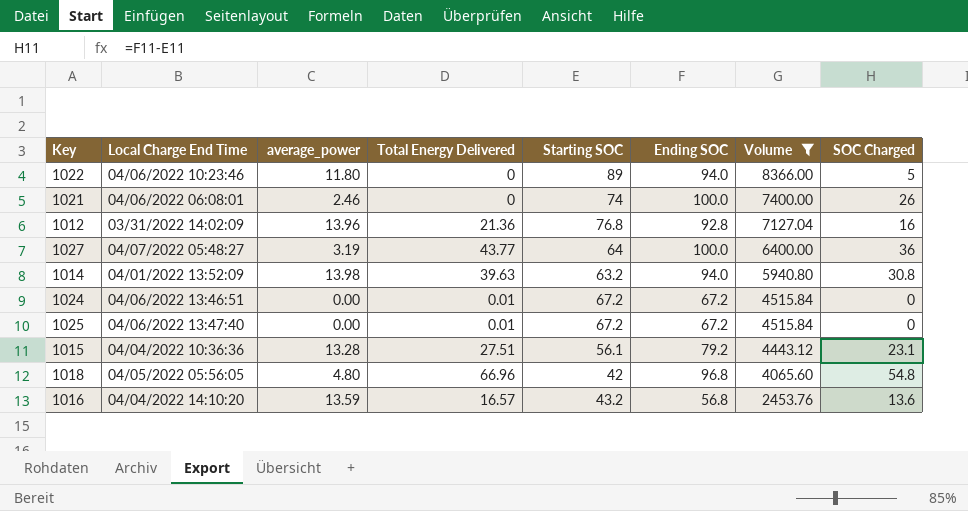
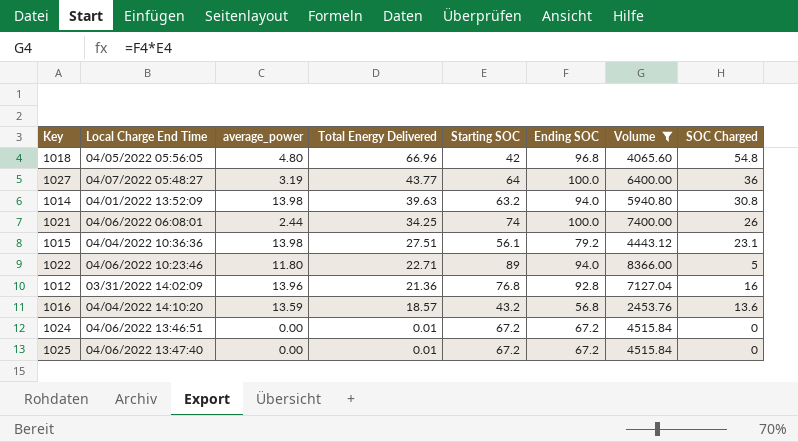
row order: Volume descending -> Total Energy Delivered descending
1021 | average_power: 2.46 -> 2.44
1021 | Total Energy Delivered: 0 -> 34.25
1015 | average_power: 13.28 -> 13.98
1022 | Total Energy Delivered: 0 -> 22.71
1016 | Total Energy Delivered: 16.57 -> 18.57

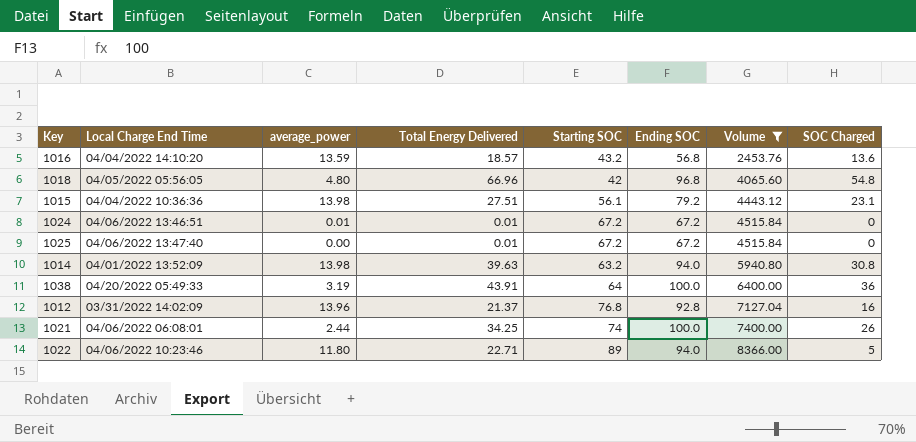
row order: Total Energy Delivered descending -> Volume ascending
row 1027: 04/07/2022 05:48:27 | 3.19 | 43.77 | 64 | 100.0 | 6400.00 | 36 -> none
1024 | average_power: 0.00 -> 0.01
row 1038: none -> 04/20/2022 05:49:33 | 3.19 | 43.91 | 64 | 100.0 | 6400.00 | 36
1012 | Total Energy Delivered: 21.36 -> 21.37

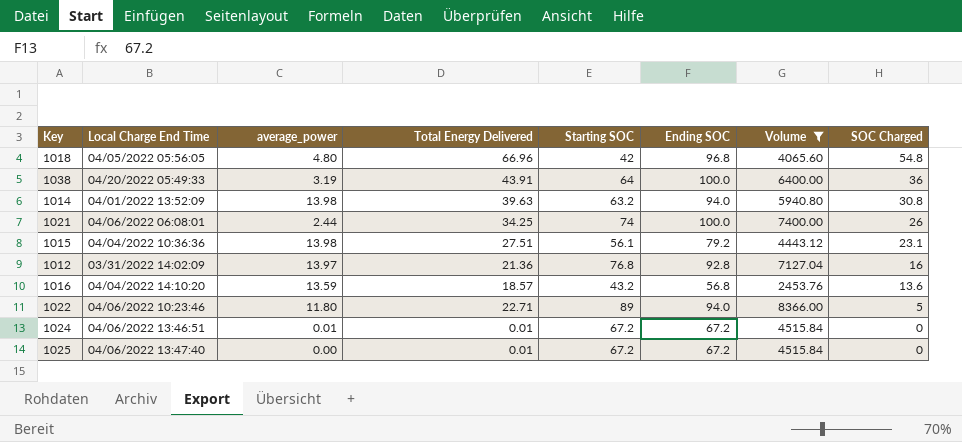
row order: Volume ascending -> SOC Charged descending
1012 | average_power: 13.96 -> 13.97
1012 | Total Energy Delivered: 21.37 -> 21.36

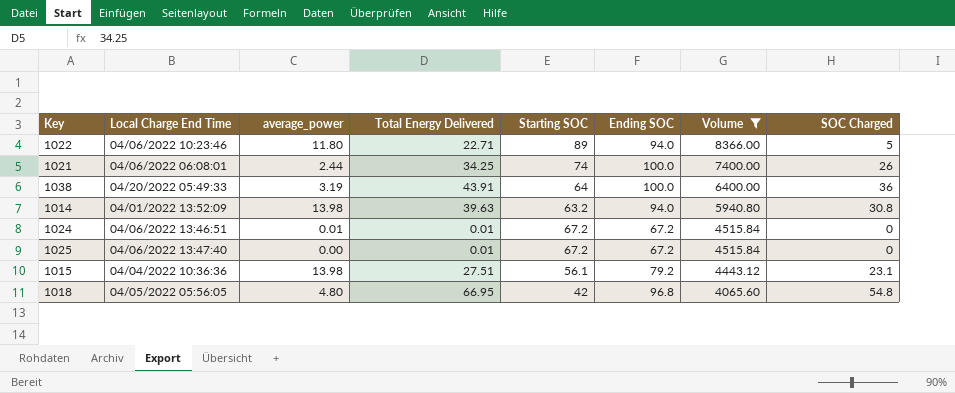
row order: SOC Charged descending -> Volume descending
row 1012: 03/31/2022 14:02:09 | 13.97 | 21.36 | 76.8 | 92.8 | 7127.04 | 16 -> none
row 1016: 04/04/2022 14:10:20 | 13.59 | 18.57 | 43.2 | 56.8 | 2453.76 | 13.6 -> none
1018 | Total Energy Delivered: 66.96 -> 66.95

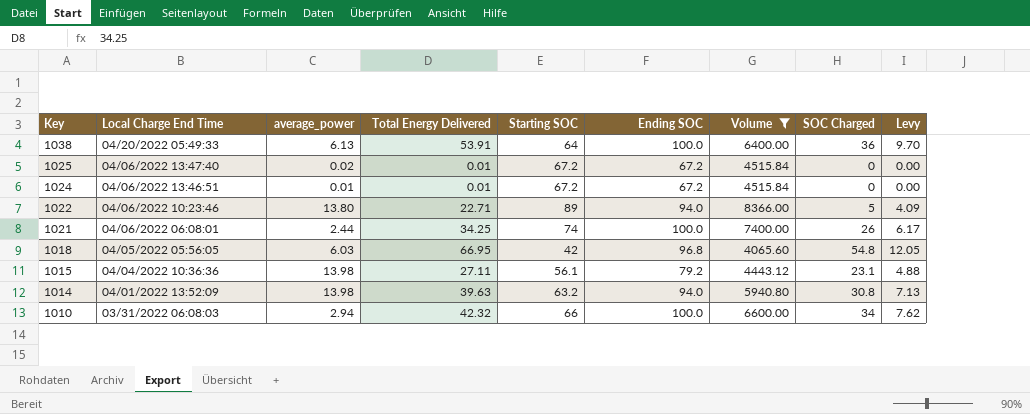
row order: Volume descending -> Key descending
column Levy | formula: none -> [Total Energy Delivered] * 0.18
1038 | average_power: 3.19 -> 6.13
1038 | Total Energy Delivered: 43.91 -> 53.91
1025 | average_power: 0.00 -> 0.02
1022 | average_power: 11.80 -> 13.80
1018 | average_power: 4.80 -> 6.03
1015 | Total Energy Delivered: 27.51 -> 27.11
row 1010: none -> 03/31/2022 06:08:03 | 2.94 | 42.32 | 66 | 100.0 | 6600.00 | 34 | 7.62

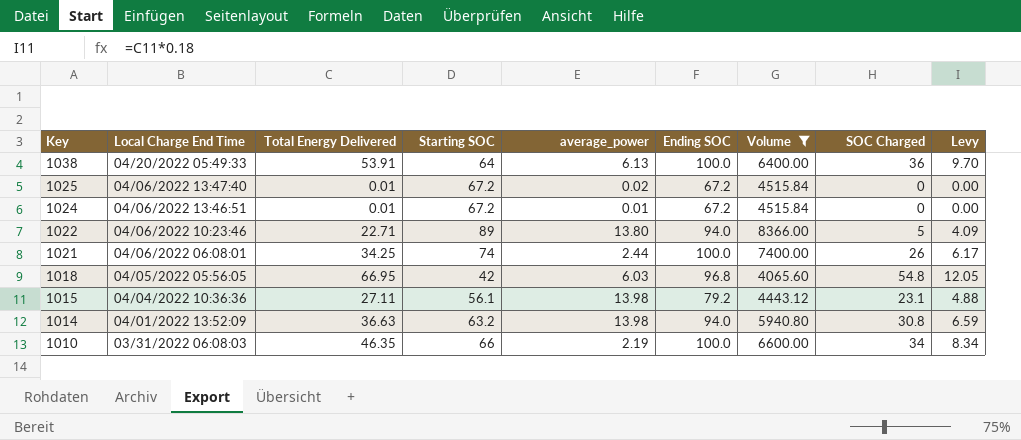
column average_power | position: 3 -> 5
1014 | Total Energy Delivered: 39.63 -> 36.63
1014 | Levy: 7.13 -> 6.59
1010 | Total Energy Delivered: 42.32 -> 46.35
1010 | average_power: 2.94 -> 2.19
1010 | Levy: 7.62 -> 8.34

